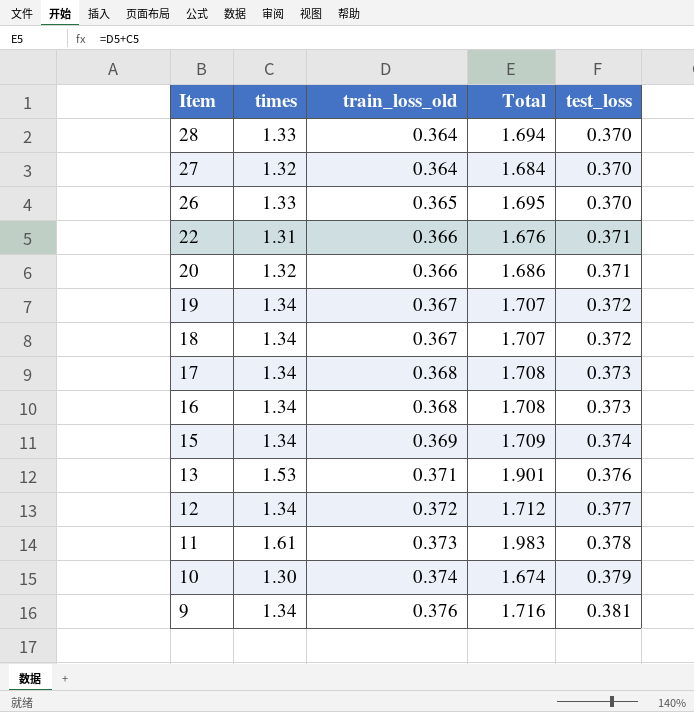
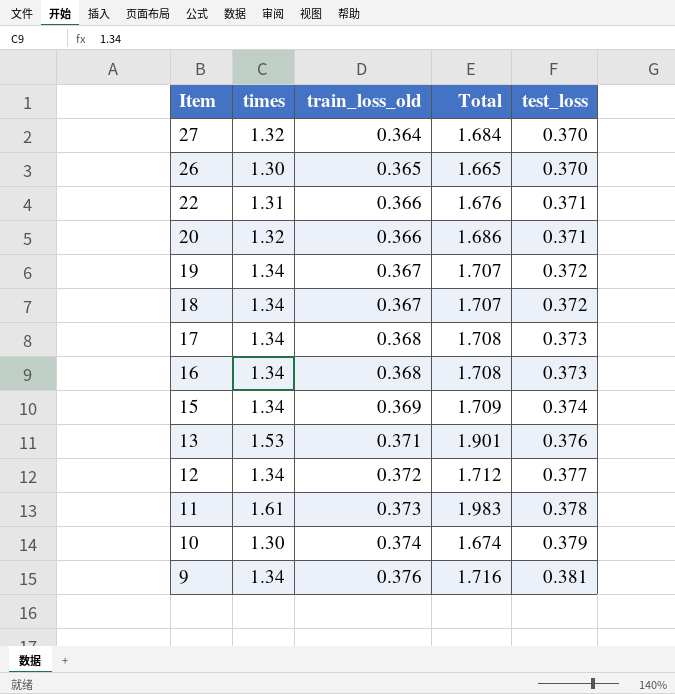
row 28: 1.33 | 0.364 | 1.694 | 0.370 -> none
26 | times: 1.33 -> 1.30
26 | Total: 1.695 -> 1.665

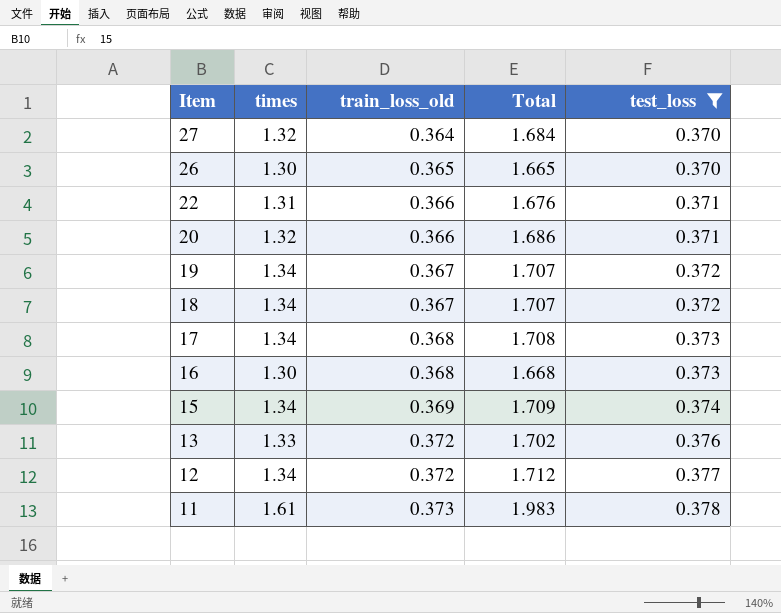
filter: none -> test_loss <= 0.378
16 | times: 1.34 -> 1.30
16 | Total: 1.708 -> 1.668
13 | times: 1.53 -> 1.33
13 | train_loss_old: 0.371 -> 0.372
13 | Total: 1.901 -> 1.702

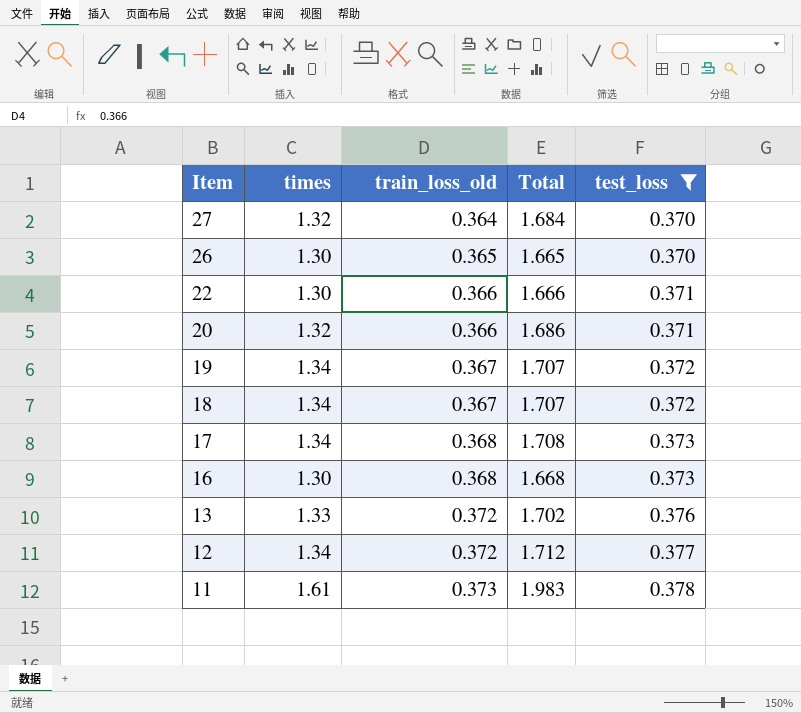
row 15: 1.34 | 0.369 | 1.709 | 0.374 -> none
22 | times: 1.31 -> 1.30
22 | Total: 1.676 -> 1.666

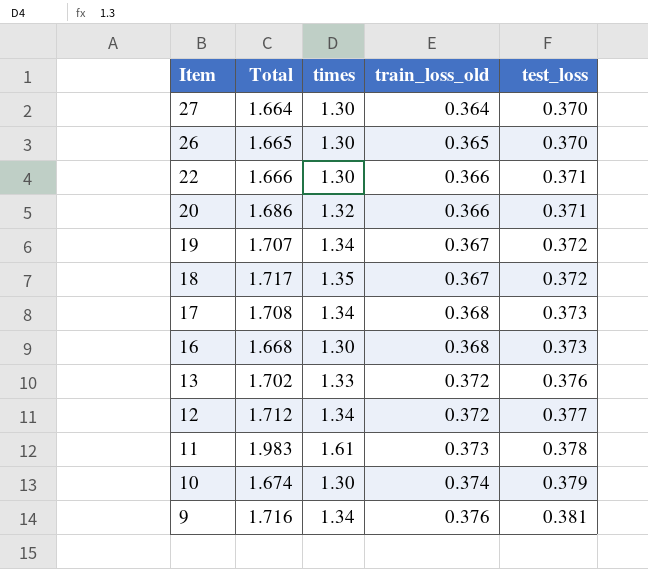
filter: test_loss <= 0.378 -> none
column Total | position: 4 -> 2
27 | Total: 1.684 -> 1.664
27 | times: 1.32 -> 1.30
18 | Total: 1.707 -> 1.717
18 | times: 1.34 -> 1.35

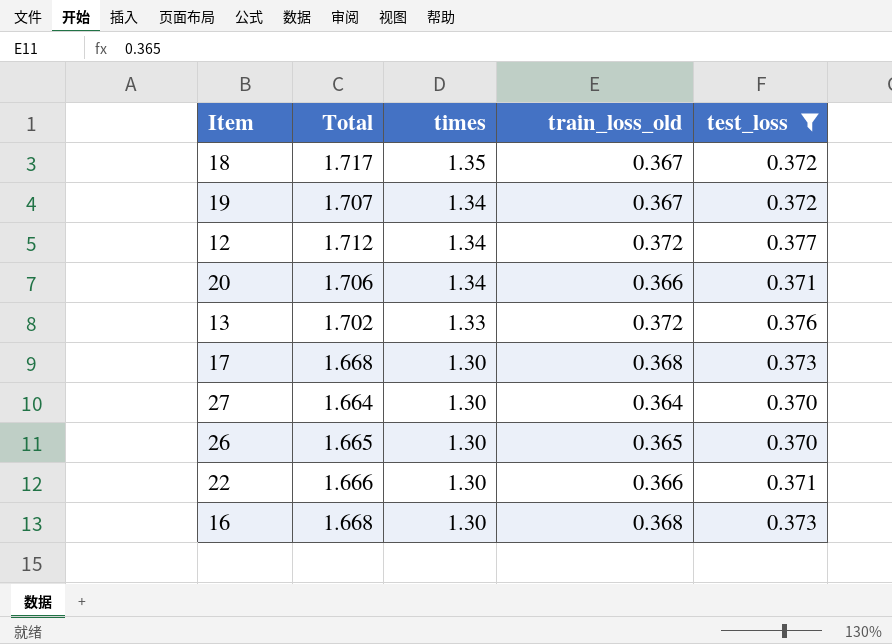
filter: none -> test_loss <= 0.377
row order: Item descending -> times descending
20 | Total: 1.686 -> 1.706
20 | times: 1.32 -> 1.34
17 | Total: 1.708 -> 1.668
17 | times: 1.34 -> 1.30

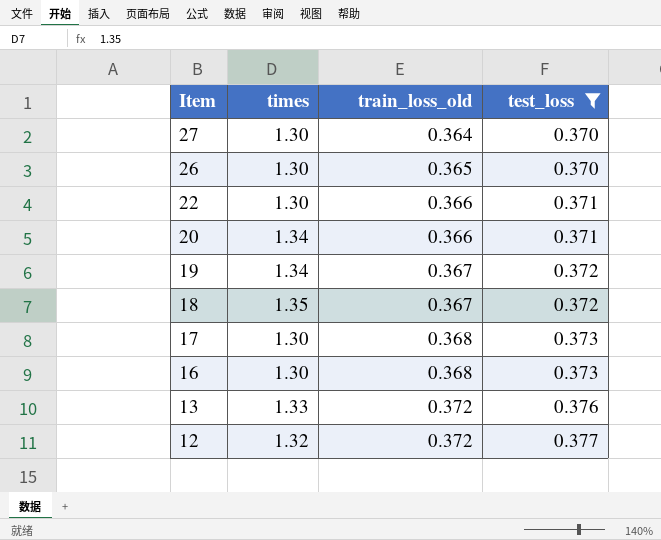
row order: times descending -> Item descending
column Total | formula: [times] + [train_loss_old] -> none
12 | times: 1.34 -> 1.32

